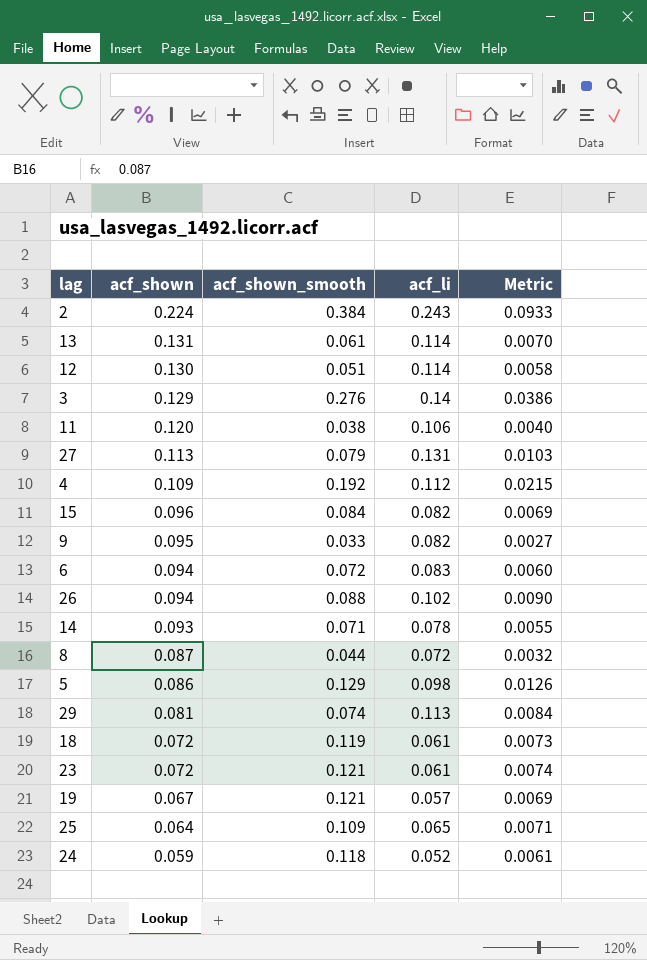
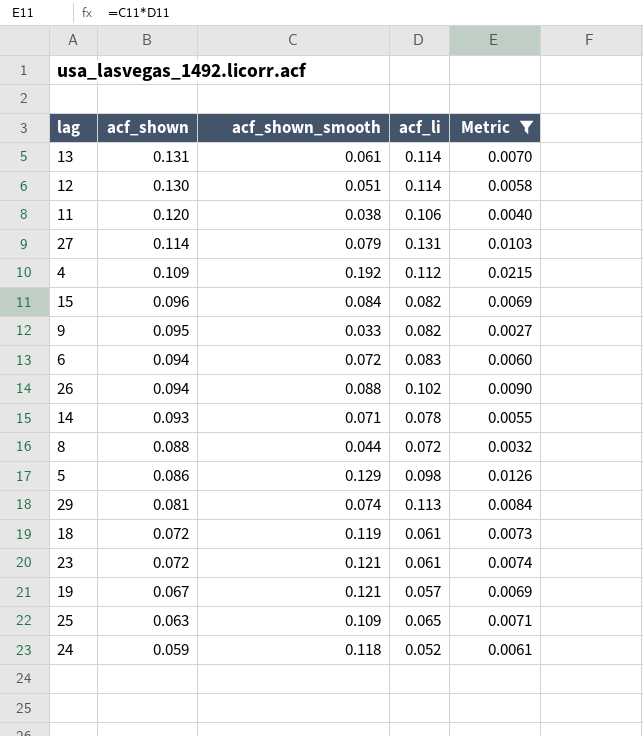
filter: none -> Metric <= 0.0215
27 | acf_shown: 0.113 -> 0.114
8 | acf_shown: 0.087 -> 0.088
25 | acf_shown: 0.064 -> 0.063

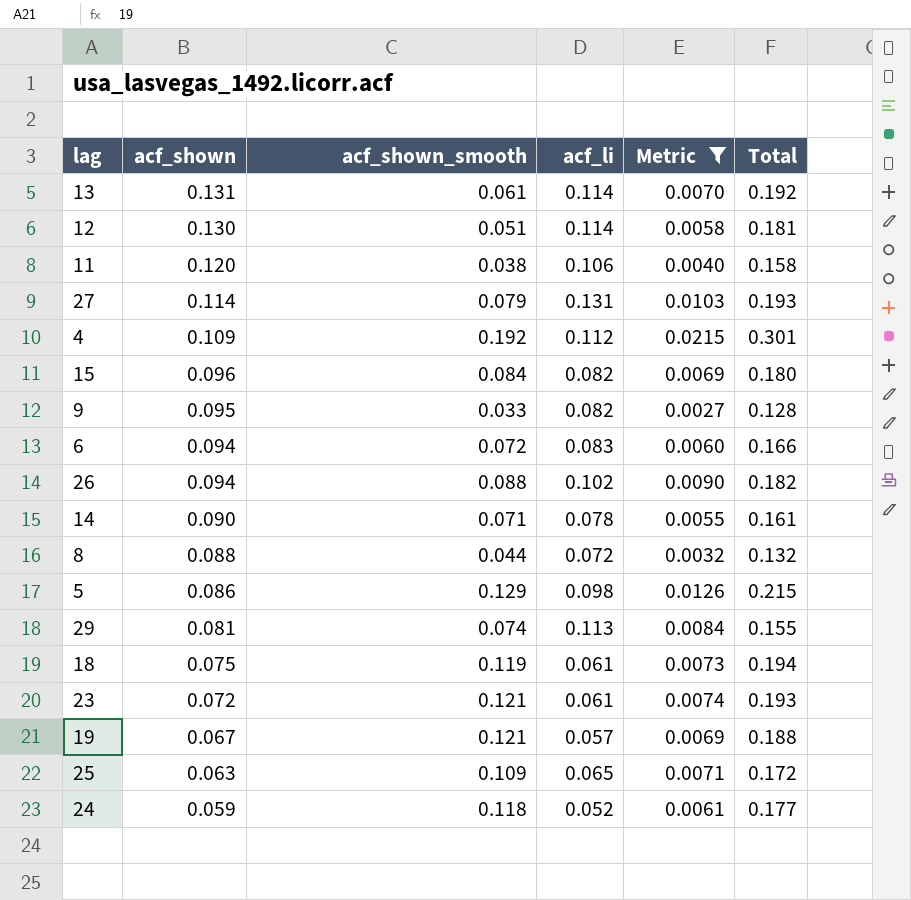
column Total | formula: none -> [acf_shown] + [acf_shown_smooth]
14 | acf_shown: 0.093 -> 0.090
18 | acf_shown: 0.072 -> 0.075

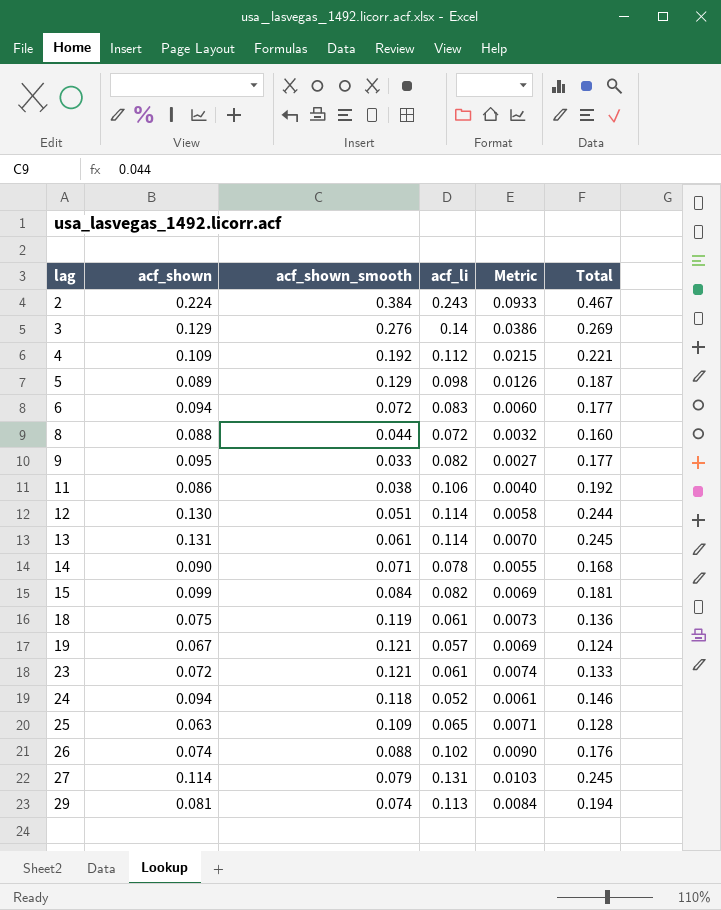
filter: Metric <= 0.0215 -> none
row order: acf_shown descending -> lag ascending
column Total | formula: [acf_shown] + [acf_shown_smooth] -> [acf_shown] + [acf_li]
5 | acf_shown: 0.086 -> 0.089
11 | acf_shown: 0.120 -> 0.086
15 | acf_shown: 0.096 -> 0.099
24 | acf_shown: 0.059 -> 0.094
26 | acf_shown: 0.094 -> 0.074

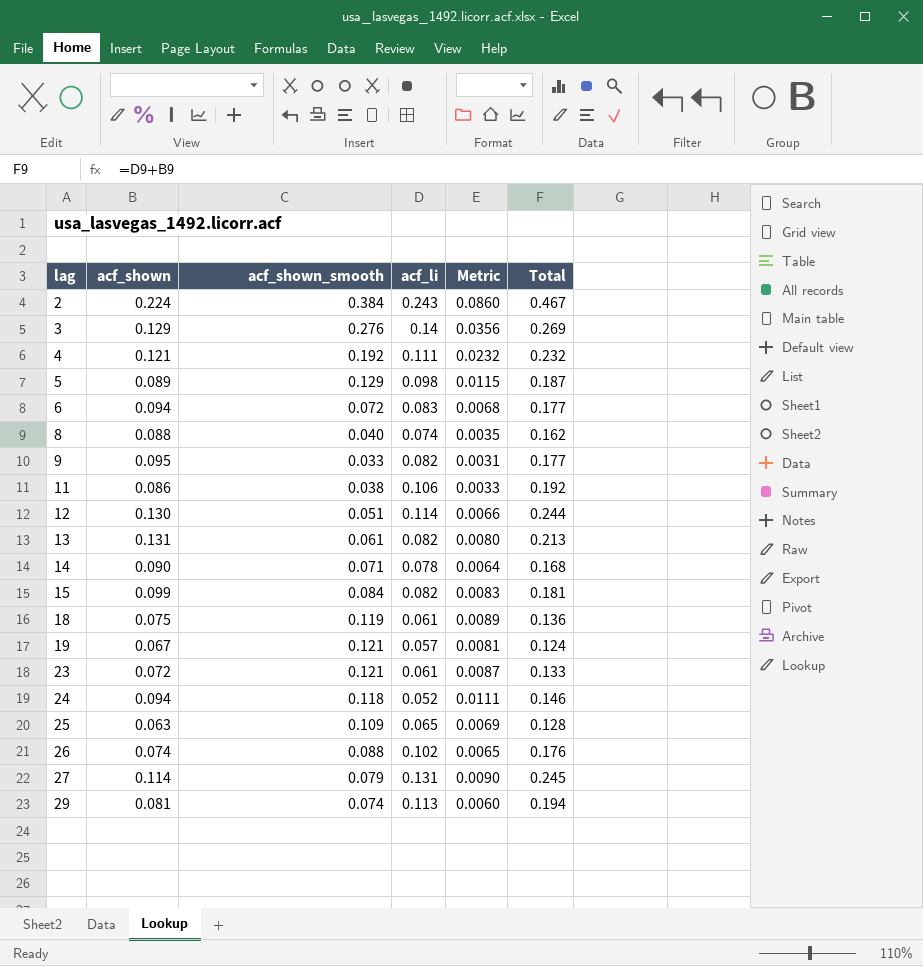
column Metric | formula: [acf_shown_smooth] * [acf_li] -> [acf_shown] * [acf_shown_smooth]
4 | acf_shown: 0.109 -> 0.121
4 | acf_li: 0.112 -> 0.111
4 | Total: 0.221 -> 0.232
8 | acf_shown_smooth: 0.044 -> 0.040
8 | acf_li: 0.072 -> 0.074
8 | Total: 0.160 -> 0.162
13 | acf_li: 0.114 -> 0.082
13 | Total: 0.245 -> 0.213

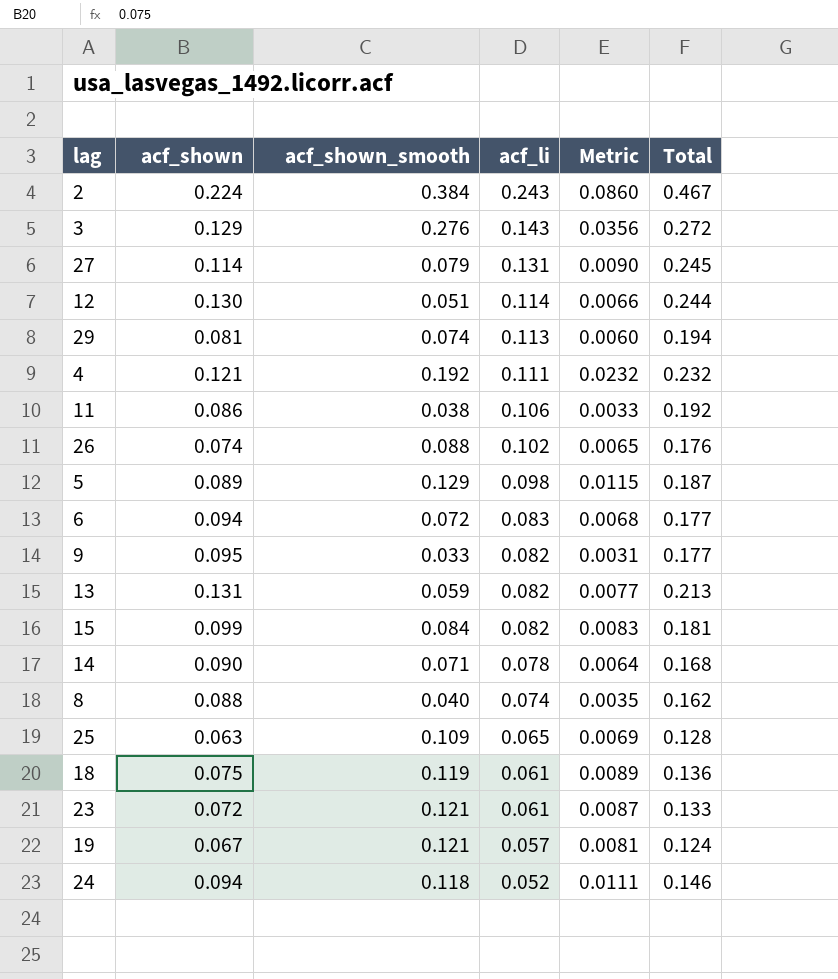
row order: lag ascending -> acf_li descending
3 | acf_li: 0.14 -> 0.143
3 | Total: 0.269 -> 0.272
13 | acf_shown_smooth: 0.061 -> 0.059
13 | Metric: 0.0080 -> 0.0077

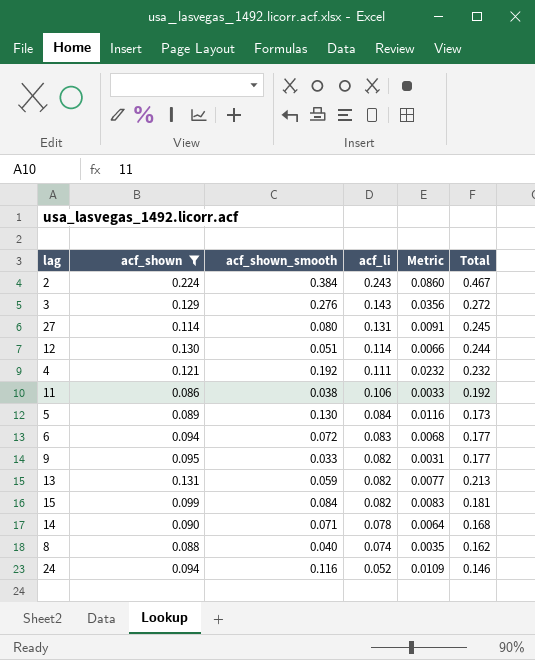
filter: none -> acf_shown >= 0.086
27 | acf_shown_smooth: 0.079 -> 0.080
27 | Metric: 0.0090 -> 0.0091
5 | acf_shown_smooth: 0.129 -> 0.130
5 | acf_li: 0.098 -> 0.084
5 | Metric: 0.0115 -> 0.0116
5 | Total: 0.187 -> 0.173
24 | acf_shown_smooth: 0.118 -> 0.116
24 | Metric: 0.0111 -> 0.0109

